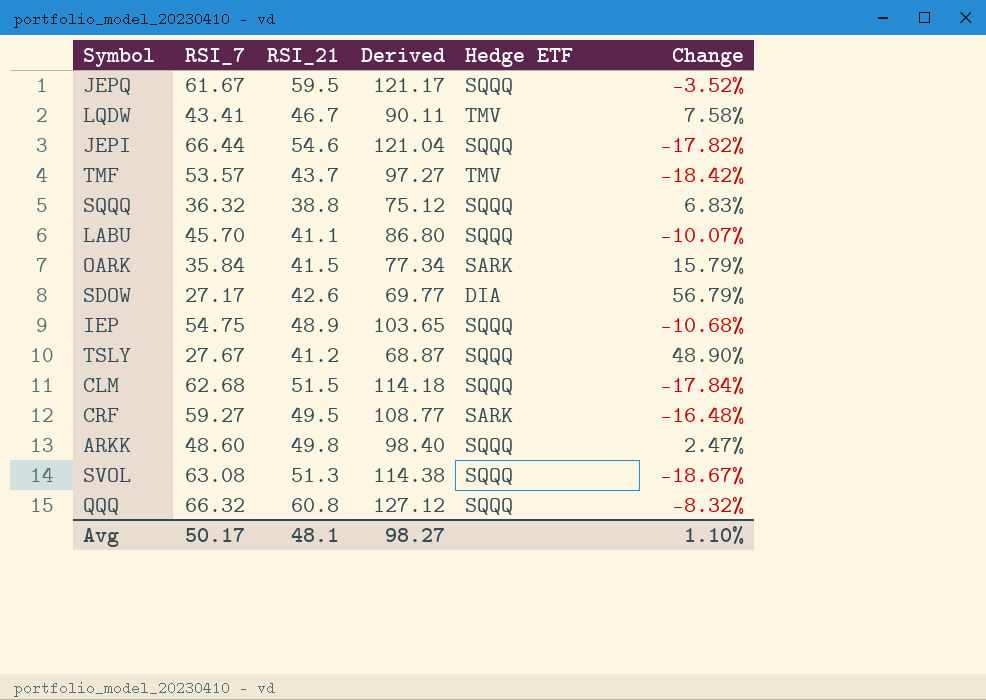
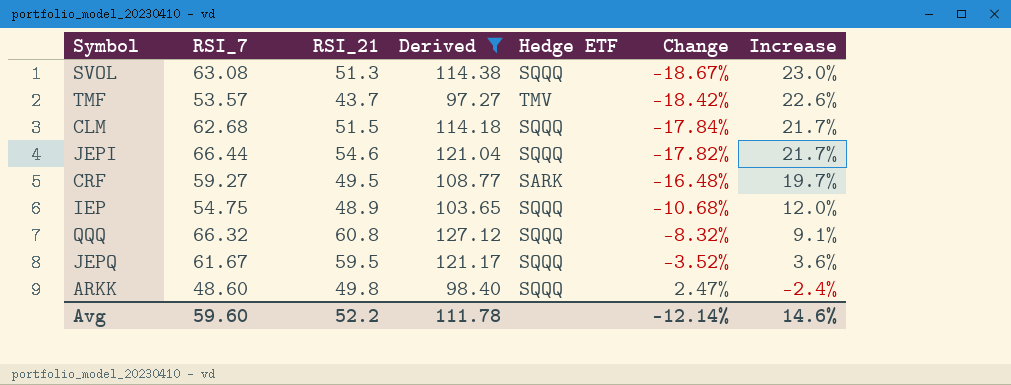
filter: none -> Derived >= 97.27
row order: none -> Change ascending
column Increase | formula: none -> ([RSI_7] - [RSI_21]) / [RSI_21]
Avg | RSI_7: 50.17 -> 59.60
Avg | RSI_21: 48.1 -> 52.2
Avg | Derived: 98.27 -> 111.78
Avg | Change: 1.10% -> -12.14%

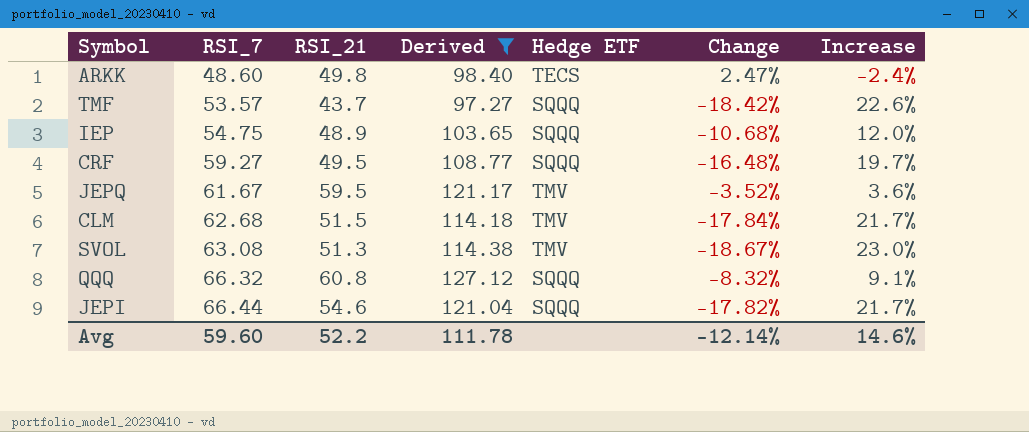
row order: Change ascending -> RSI_7 ascending
ARKK | Hedge ETF: SQQQ -> TECS
TMF | Hedge ETF: TMV -> SQQQ
CRF | Hedge ETF: SARK -> SQQQ
JEPQ | Hedge ETF: SQQQ -> TMV
CLM | Hedge ETF: SQQQ -> TMV
SVOL | Hedge ETF: SQQQ -> TMV

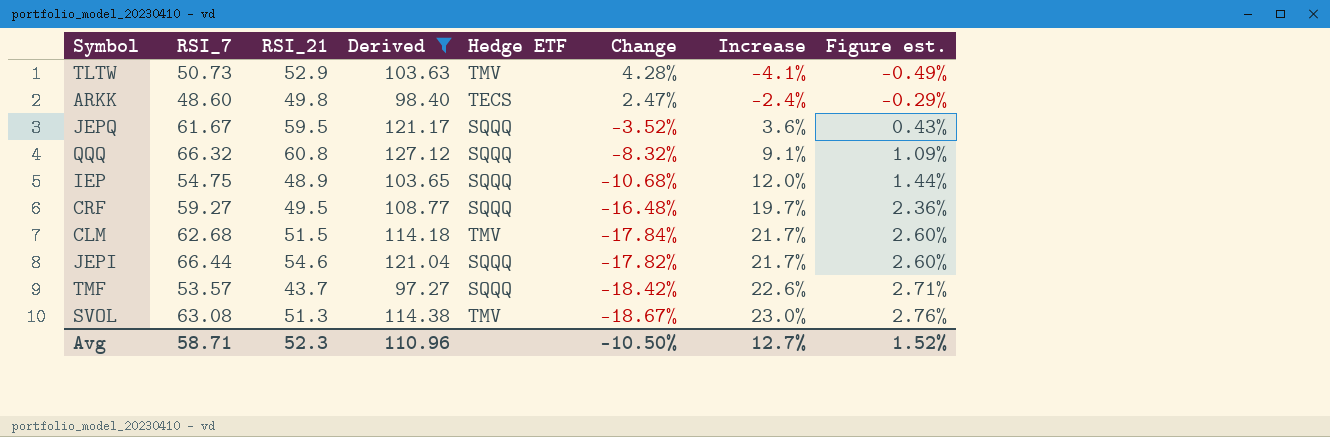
row order: RSI_7 ascending -> Increase ascending
column Figure est. | formula: none -> [Increase] * 0.12
row TLTW: none -> 50.73 | 52.9 | 103.63 | TMV | 4.28% | -4.1% | -0.49%
JEPQ | Hedge ETF: TMV -> SQQQ
Avg | RSI_7: 59.60 -> 58.71
Avg | RSI_21: 52.2 -> 52.3
Avg | Derived: 111.78 -> 110.96
Avg | Change: -12.14% -> -10.50%
Avg | Increase: 14.6% -> 12.7%

